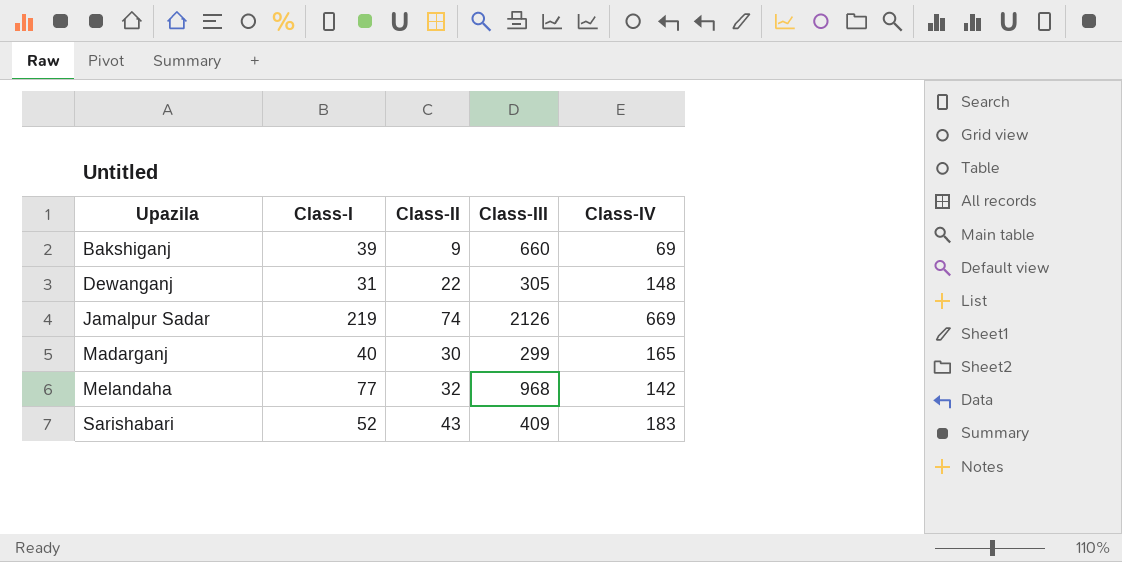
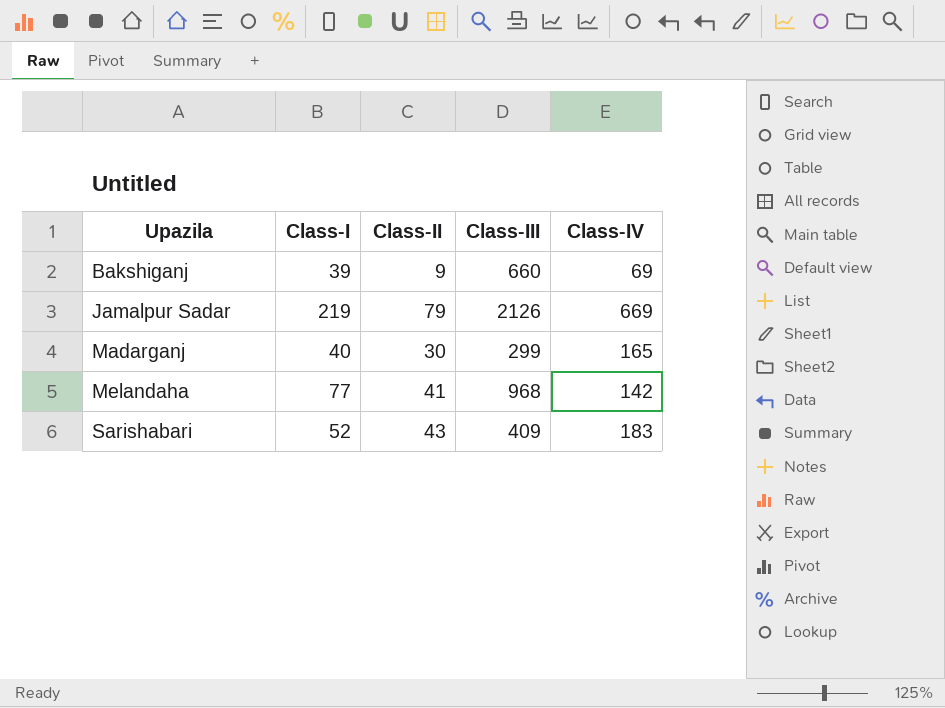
row Dewanganj: 31 | 22 | 305 | 148 -> none
Jamalpur Sadar | Class-II: 74 -> 79
Melandaha | Class-II: 32 -> 41

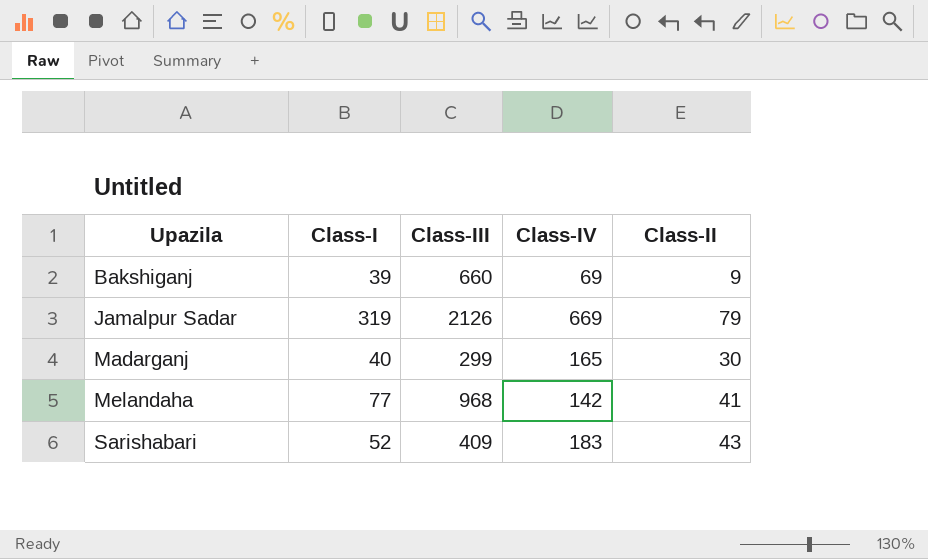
column Class-II | position: 3 -> 5
Jamalpur Sadar | Class-I: 219 -> 319

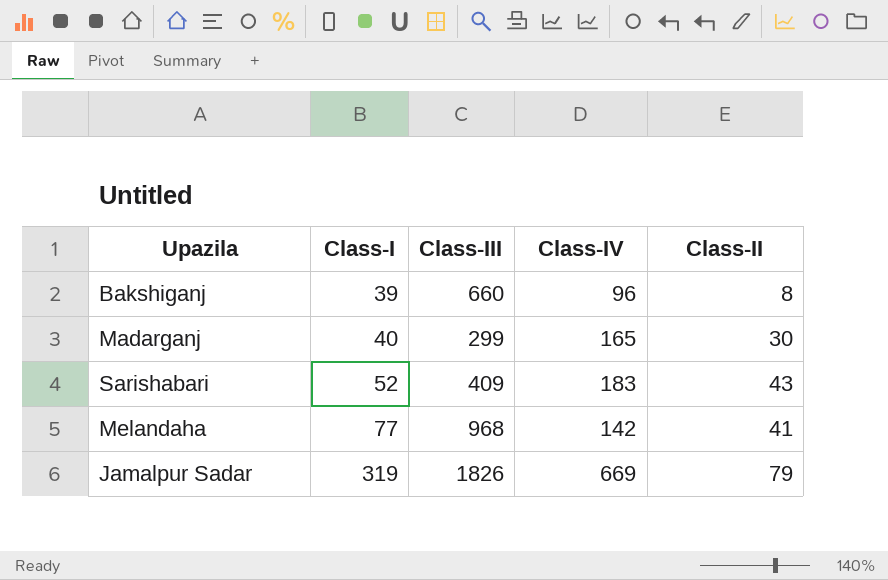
row order: Upazila ascending -> Class-I ascending
Bakshiganj | Class-IV: 69 -> 96
Bakshiganj | Class-II: 9 -> 8
Jamalpur Sadar | Class-III: 2126 -> 1826

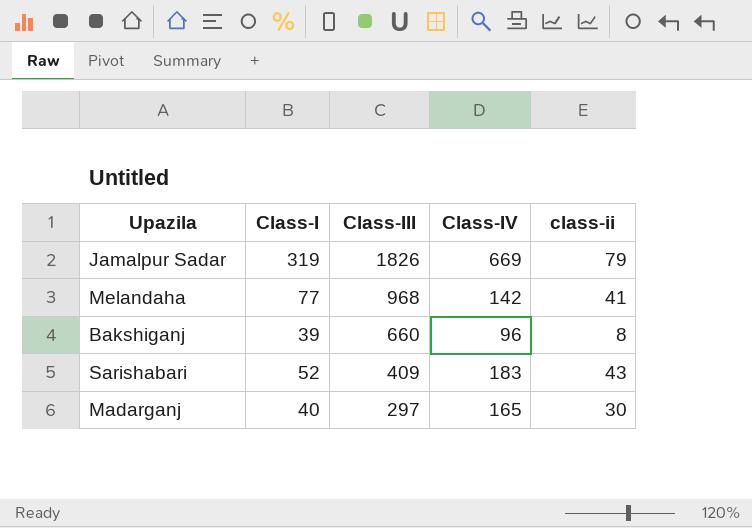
row order: Class-I ascending -> Class-III descending
column name: Class-II -> class-ii
Madarganj | Class-III: 299 -> 297

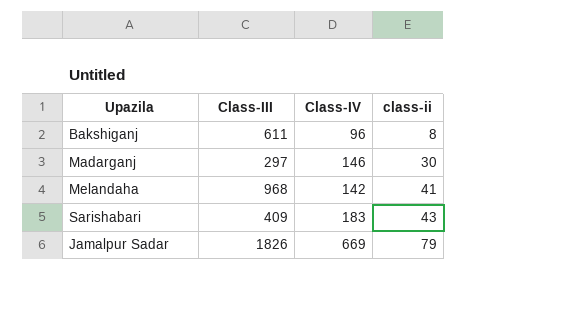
row order: Class-III descending -> class-ii ascending
column Class-I | position: 2 -> none
Bakshiganj | Class-III: 660 -> 611
Madarganj | Class-IV: 165 -> 146

